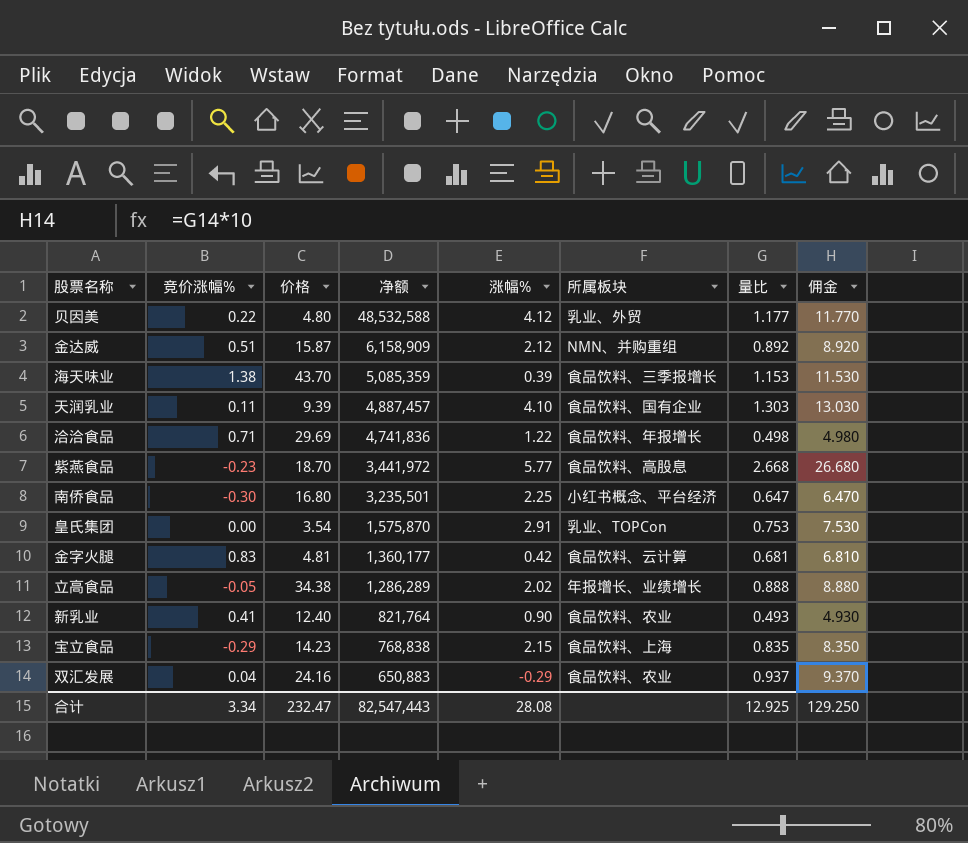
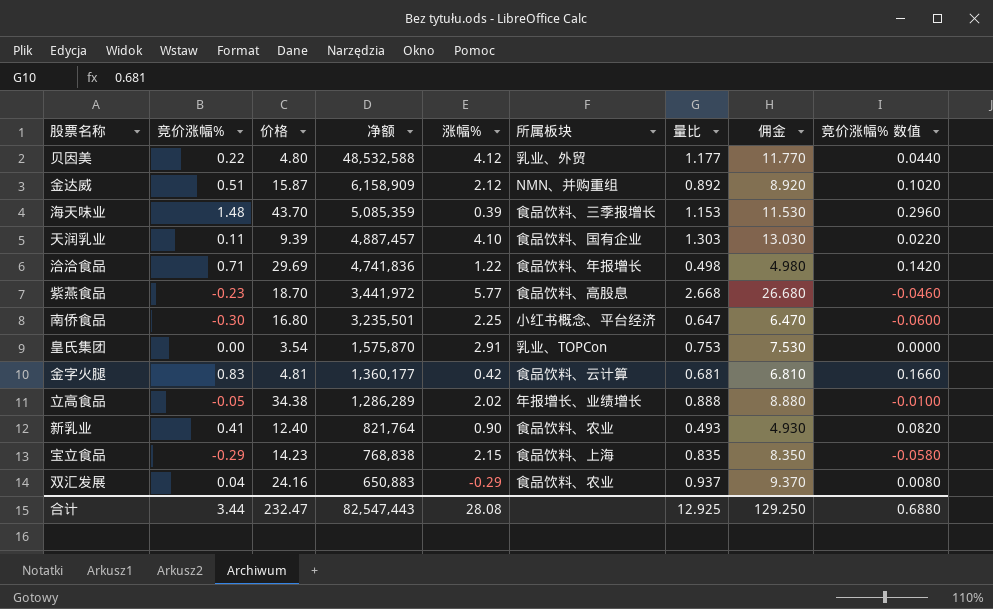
column 竞价涨幅% 数值 | formula: none -> [竞价涨幅%] * 0.2
海天味业 | 竞价涨幅%: 1.38 -> 1.48
合计 | 竞价涨幅%: 3.34 -> 3.44

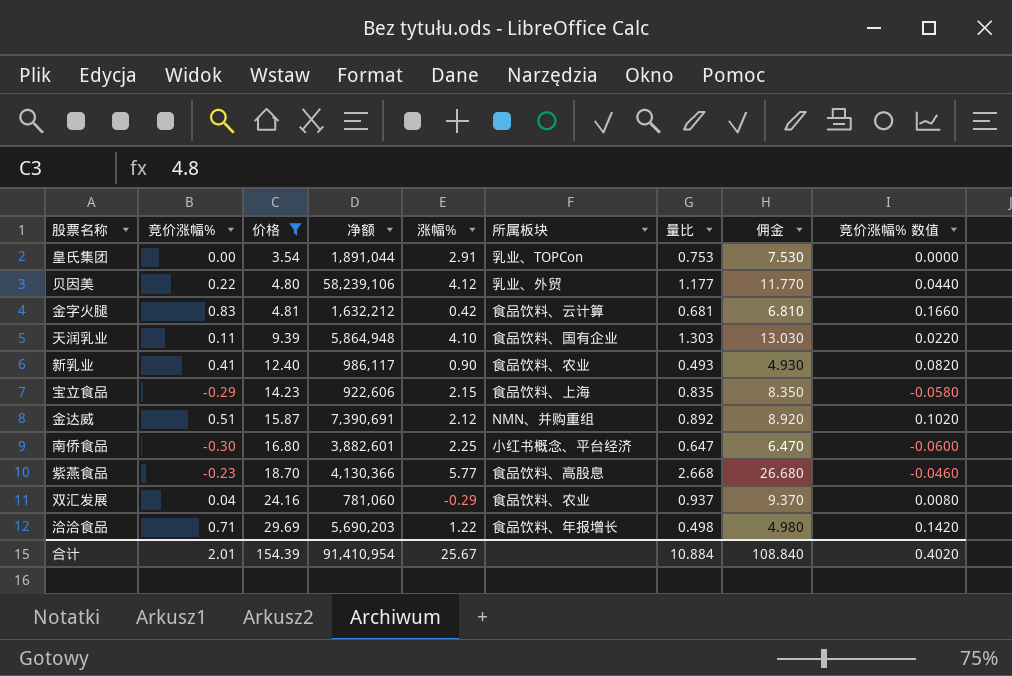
filter: none -> 价格 <= 29.69
row order: 净额 descending -> 价格 ascending
皇氏集团 | 净额: 1,575,870 -> 1,891,044
贝因美 | 净额: 48,532,588 -> 58,239,106
金字火腿 | 净额: 1,360,177 -> 1,632,212
天润乳业 | 净额: 4,887,457 -> 5,864,948
新乳业 | 净额: 821,764 -> 986,117
宝立食品 | 净额: 768,838 -> 922,606
金达威 | 净额: 6,158,909 -> 7,390,691
南侨食品 | 净额: 3,235,501 -> 3,882,601
紫燕食品 | 净额: 3,441,972 -> 4,130,366
双汇发展 | 净额: 650,883 -> 781,060
洽洽食品 | 净额: 4,741,836 -> 5,690,203
合计 | 竞价涨幅%: 3.44 -> 2.01
合计 | 价格: 232.47 -> 154.39
合计 | 净额: 82,547,443 -> 91,410,954
合计 | 涨幅%: 28.08 -> 25.67
合计 | 量比: 12.925 -> 10.884
合计 | 佣金: 129.250 -> 108.840
合计 | 竞价涨幅% 数值: 0.6880 -> 0.4020

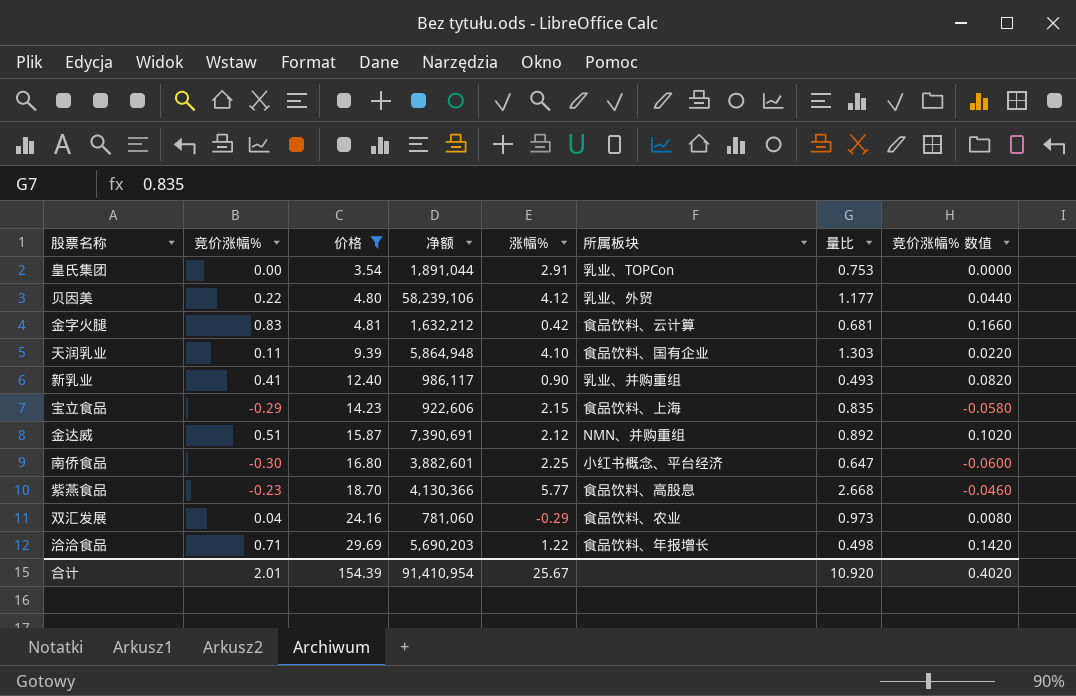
column 佣金 | formula: [量比] * 10 -> none
新乳业 | 所属板块: 食品饮料、农业 -> 乳业、并购重组
双汇发展 | 量比: 0.937 -> 0.973
合计 | 量比: 10.884 -> 10.920

